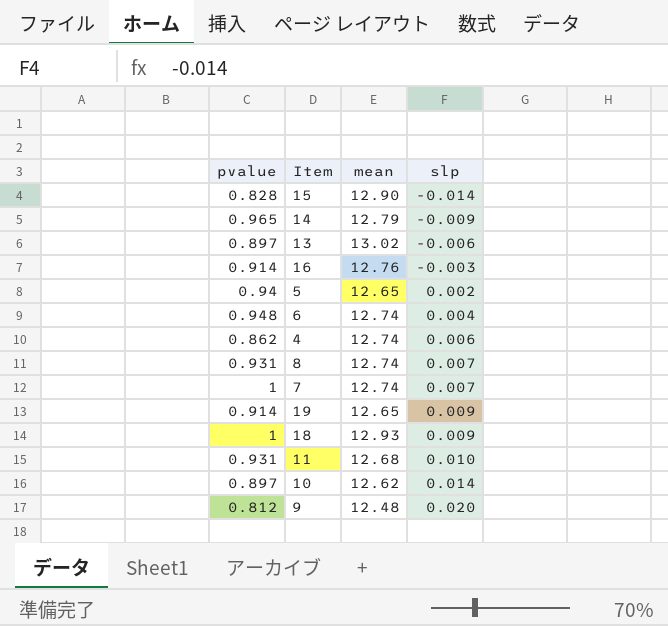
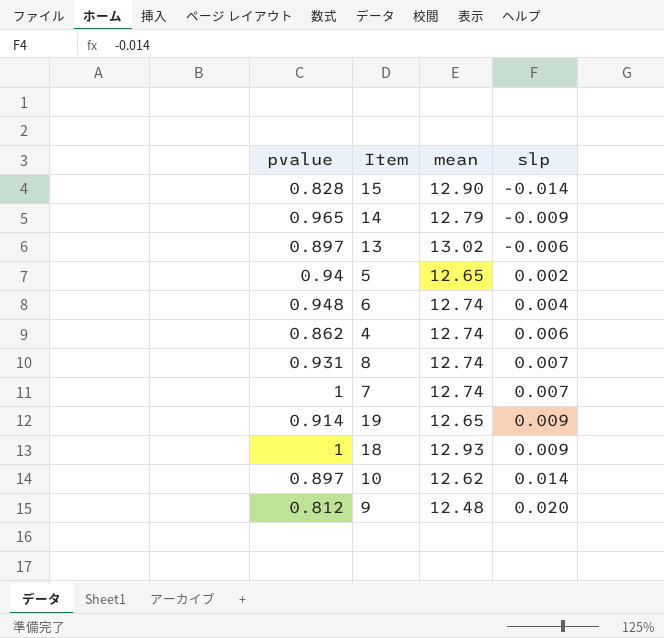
row 16: 0.914 | 12.76 | -0.003 -> none
row 11: 0.931 | 12.68 | 0.010 -> none

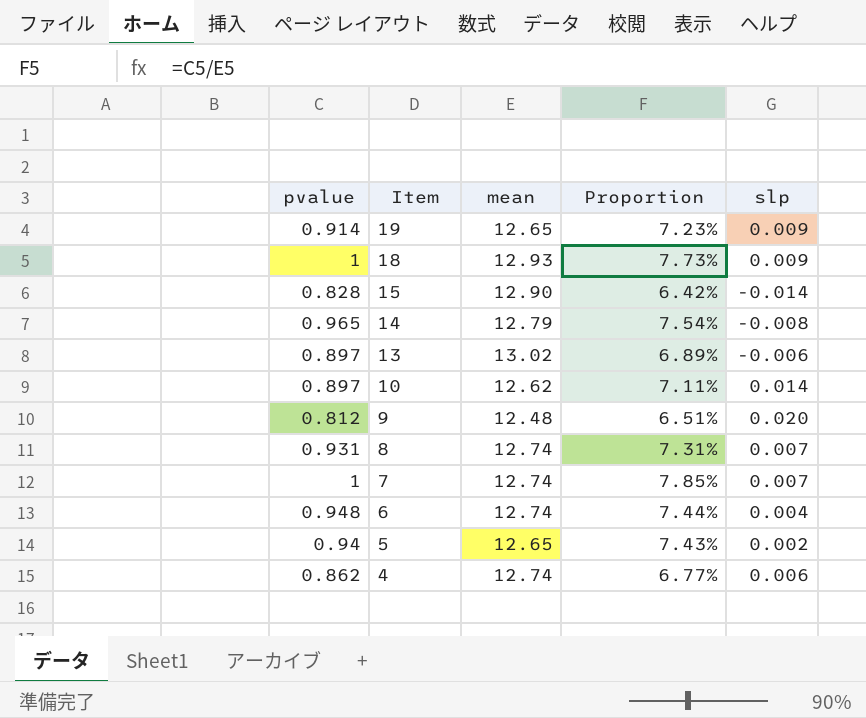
row order: slp ascending -> Item descending
column Proportion | formula: none -> [pvalue] / [mean]
14 | slp: -0.009 -> -0.008

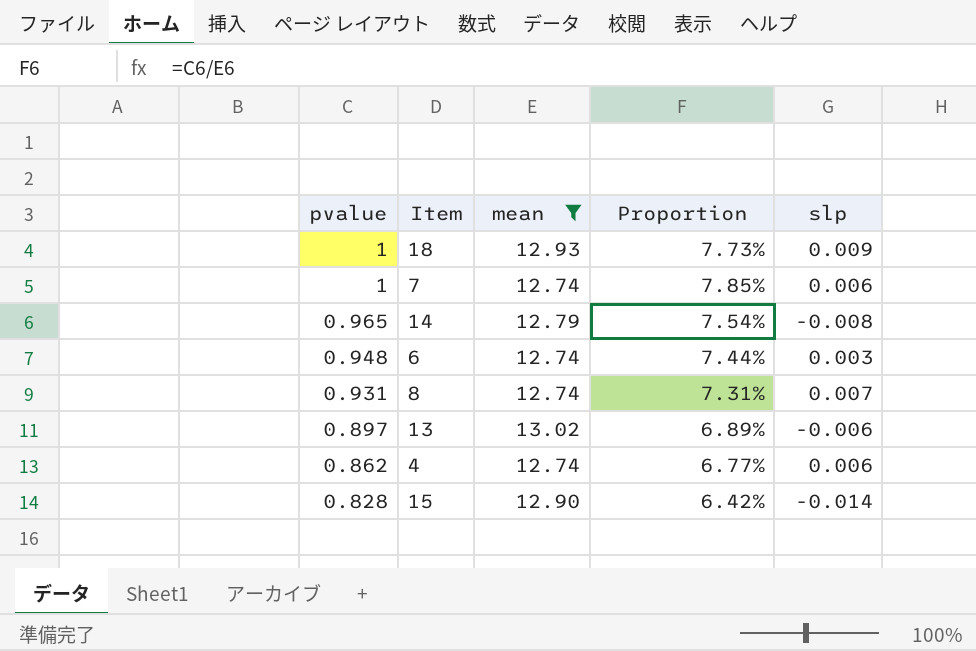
filter: none -> mean >= 12.74
row order: Item descending -> pvalue descending
7 | slp: 0.007 -> 0.006
6 | slp: 0.004 -> 0.003

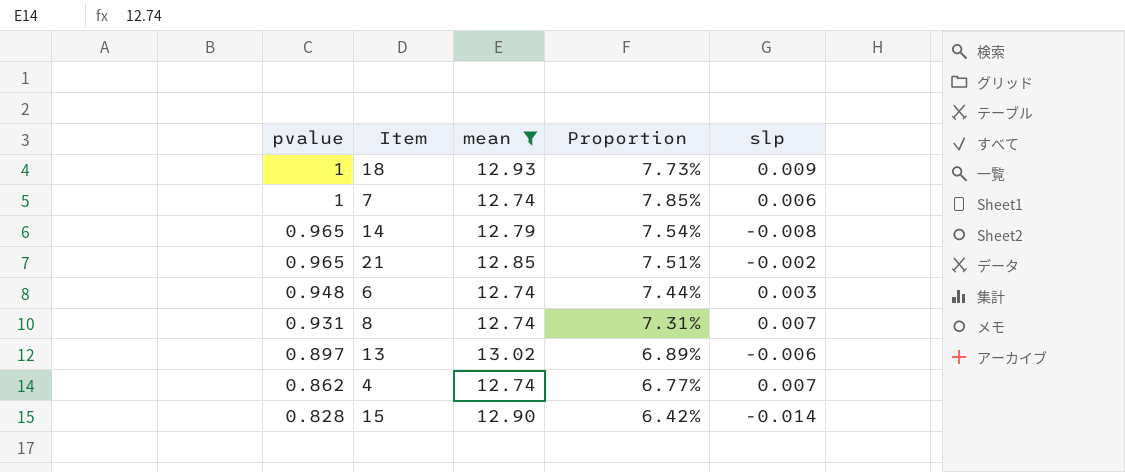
row 21: none -> 0.965 | 12.85 | 7.51% | -0.002
4 | slp: 0.006 -> 0.007

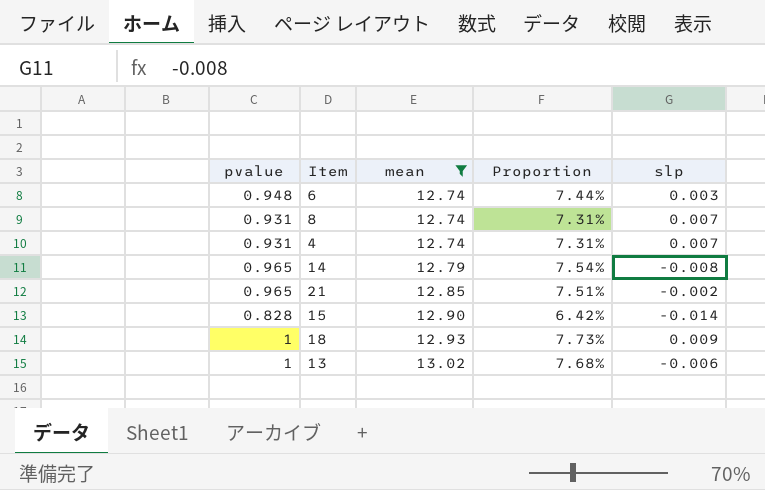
row order: pvalue descending -> mean ascending
row 7: 1 | 12.74 | 7.85% | 0.006 -> none
4 | pvalue: 0.862 -> 0.931
4 | Proportion: 6.77% -> 7.31%
13 | pvalue: 0.897 -> 1
13 | Proportion: 6.89% -> 7.68%

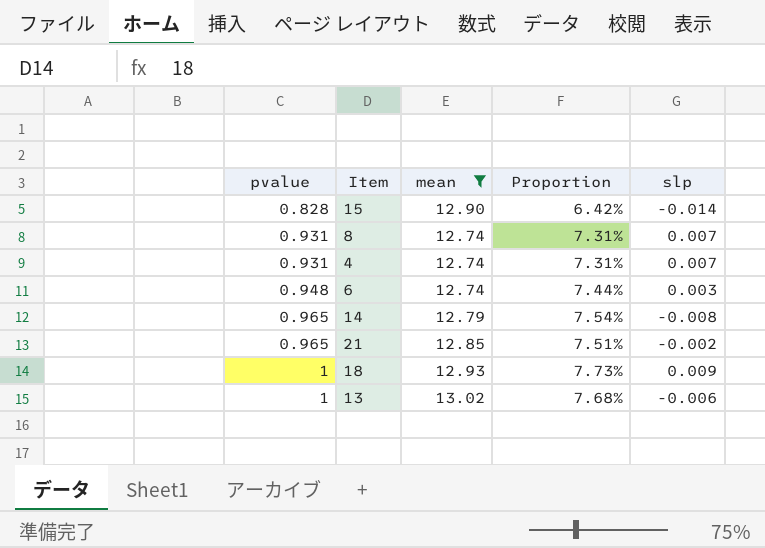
row order: mean ascending -> pvalue ascending

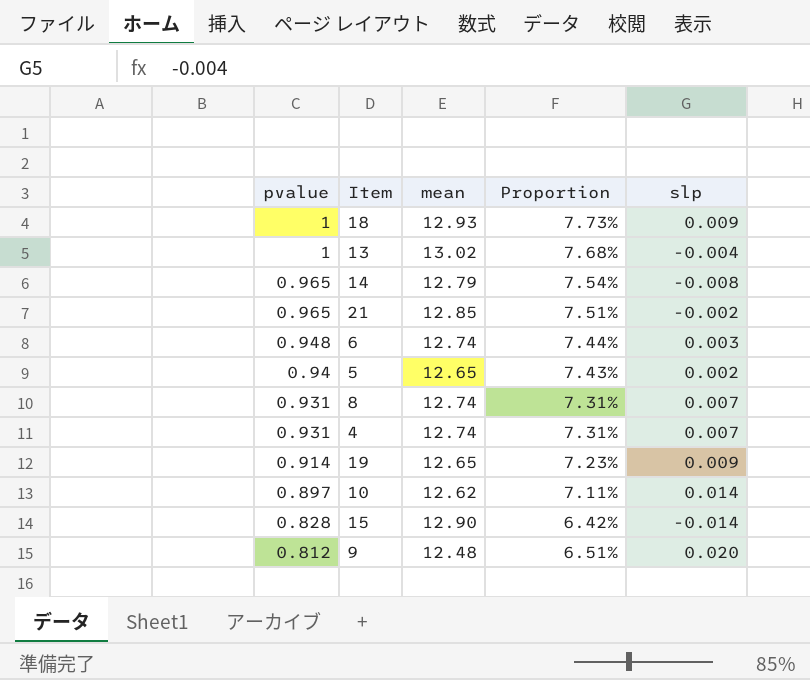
filter: mean >= 12.74 -> none
row order: pvalue ascending -> pvalue descending
13 | slp: -0.006 -> -0.004

